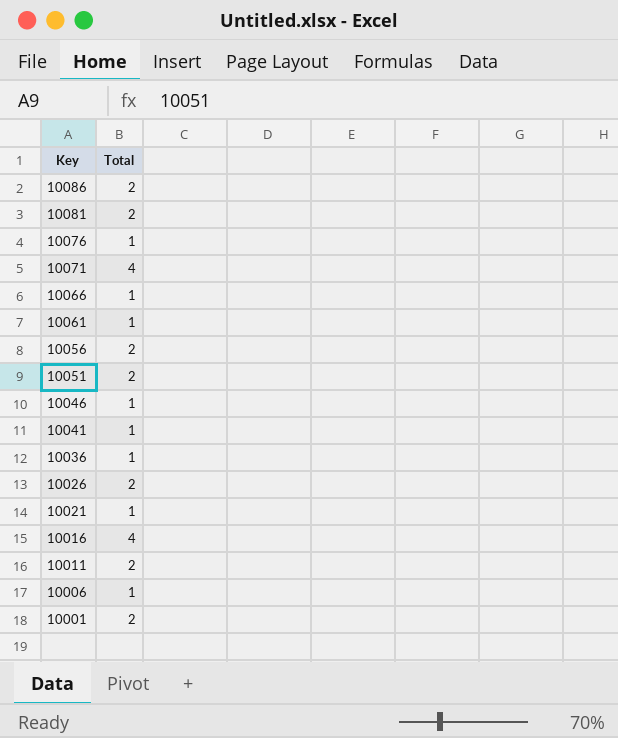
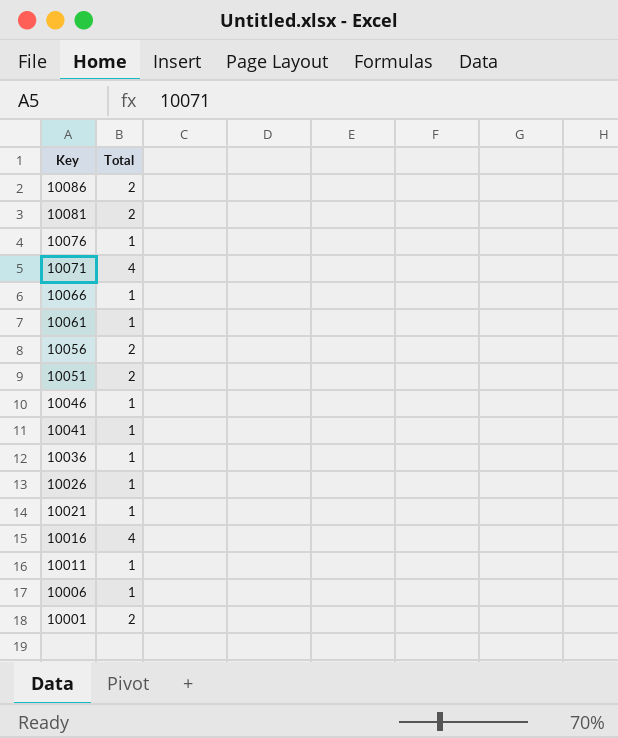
10026 | Total: 2 -> 1
10011 | Total: 2 -> 1

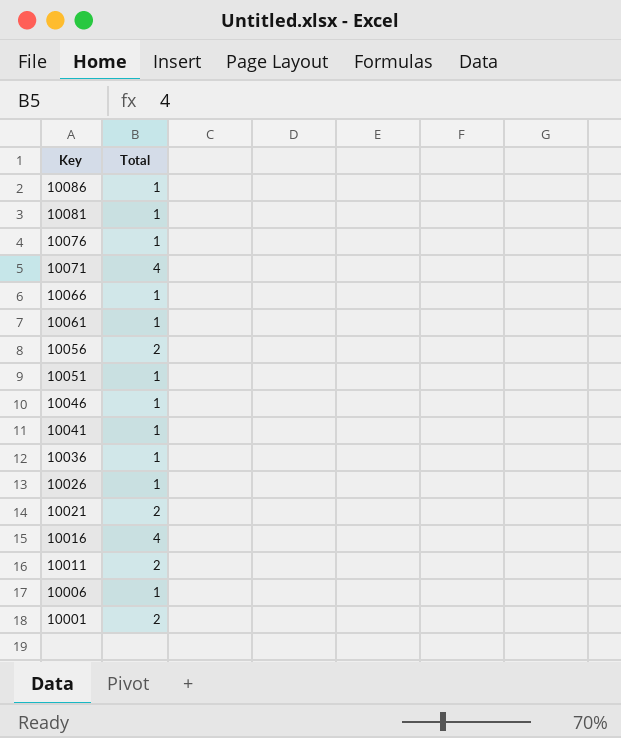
10086 | Total: 2 -> 1
10081 | Total: 2 -> 1
10051 | Total: 2 -> 1
10021 | Total: 1 -> 2
10011 | Total: 1 -> 2

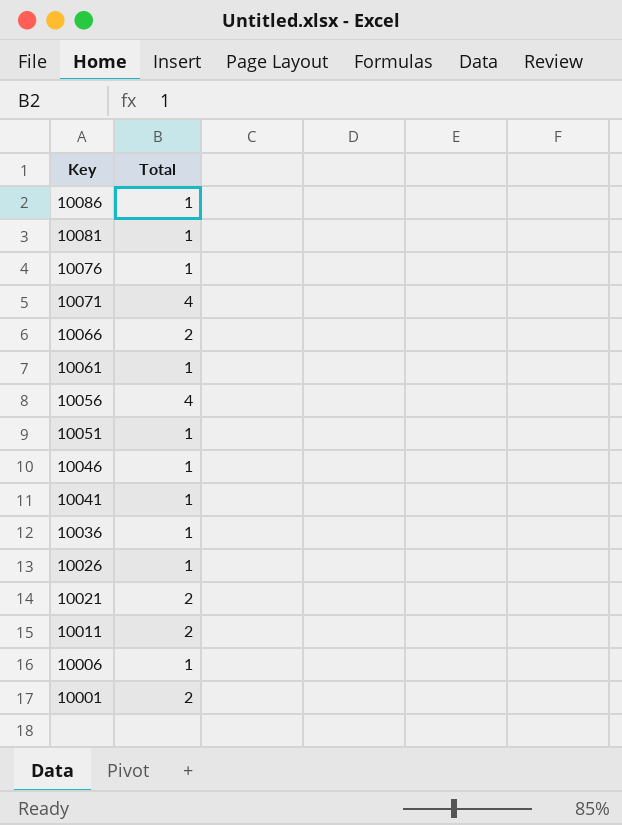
row 10016: 4 -> none
10066 | Total: 1 -> 2
10056 | Total: 2 -> 4

